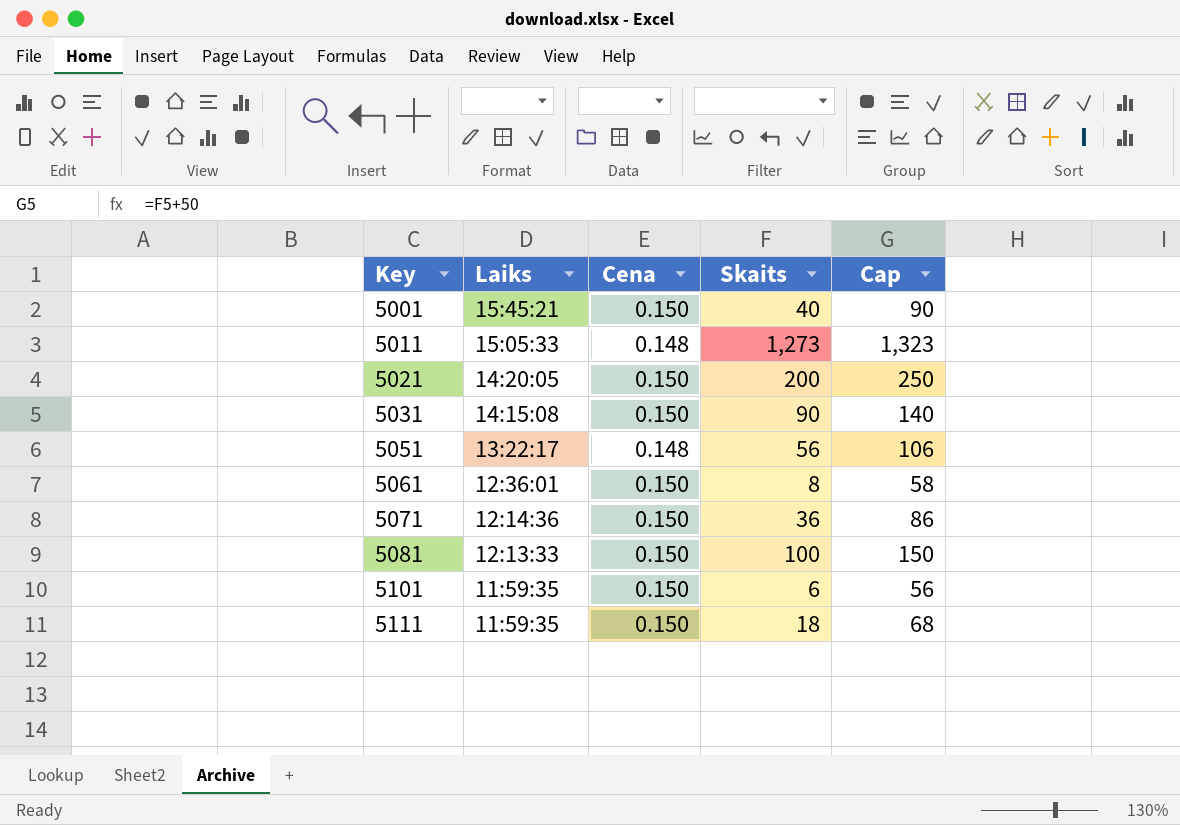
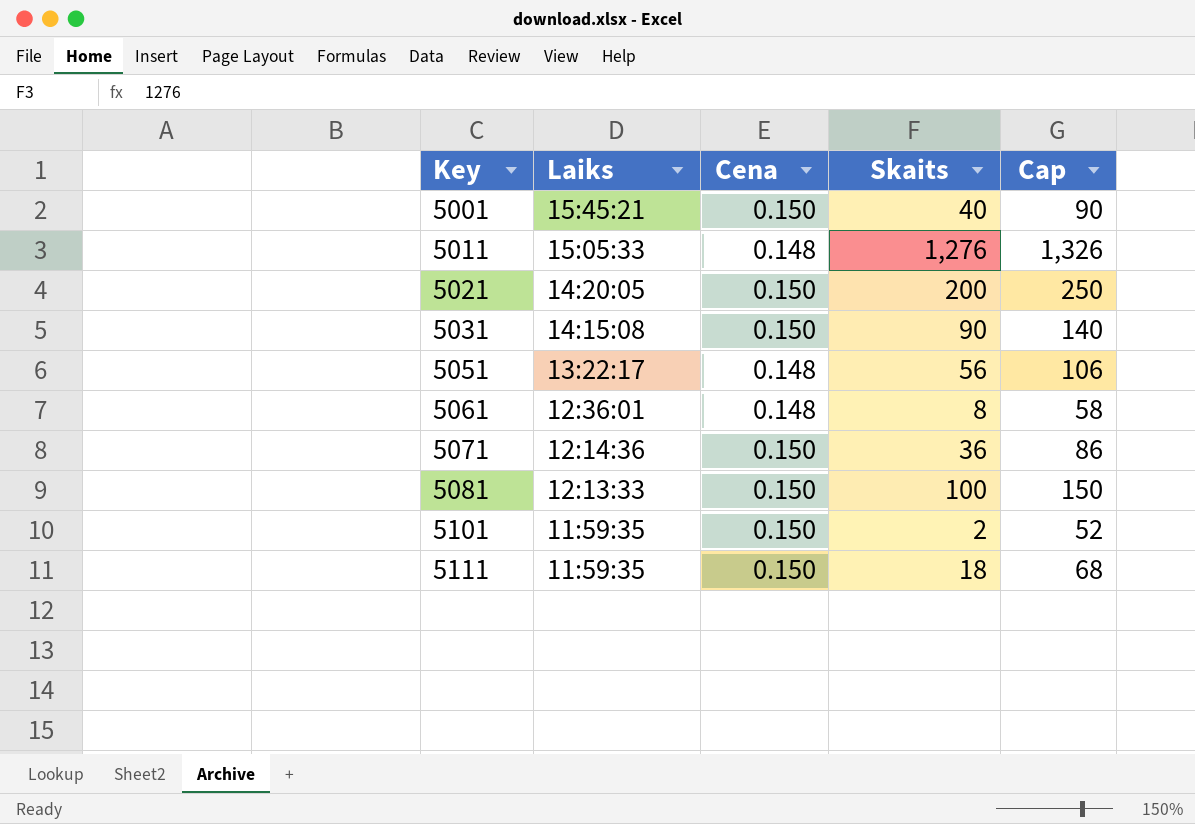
5011 | Skaits: 1,273 -> 1,276
5011 | Cap: 1,323 -> 1,326
5061 | Cena: 0.150 -> 0.148
5101 | Skaits: 6 -> 2
5101 | Cap: 56 -> 52

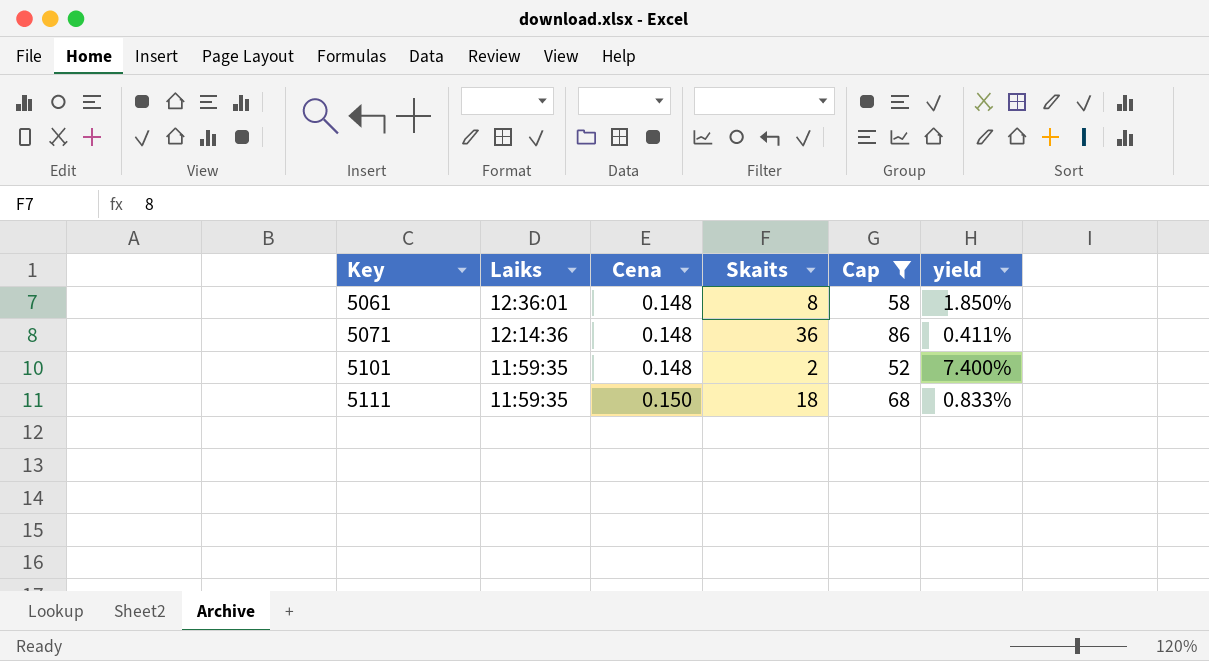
filter: none -> Cap <= 86
column yield | formula: none -> [Cena] / [Skaits]
5071 | Cena: 0.150 -> 0.148
5101 | Cena: 0.150 -> 0.148

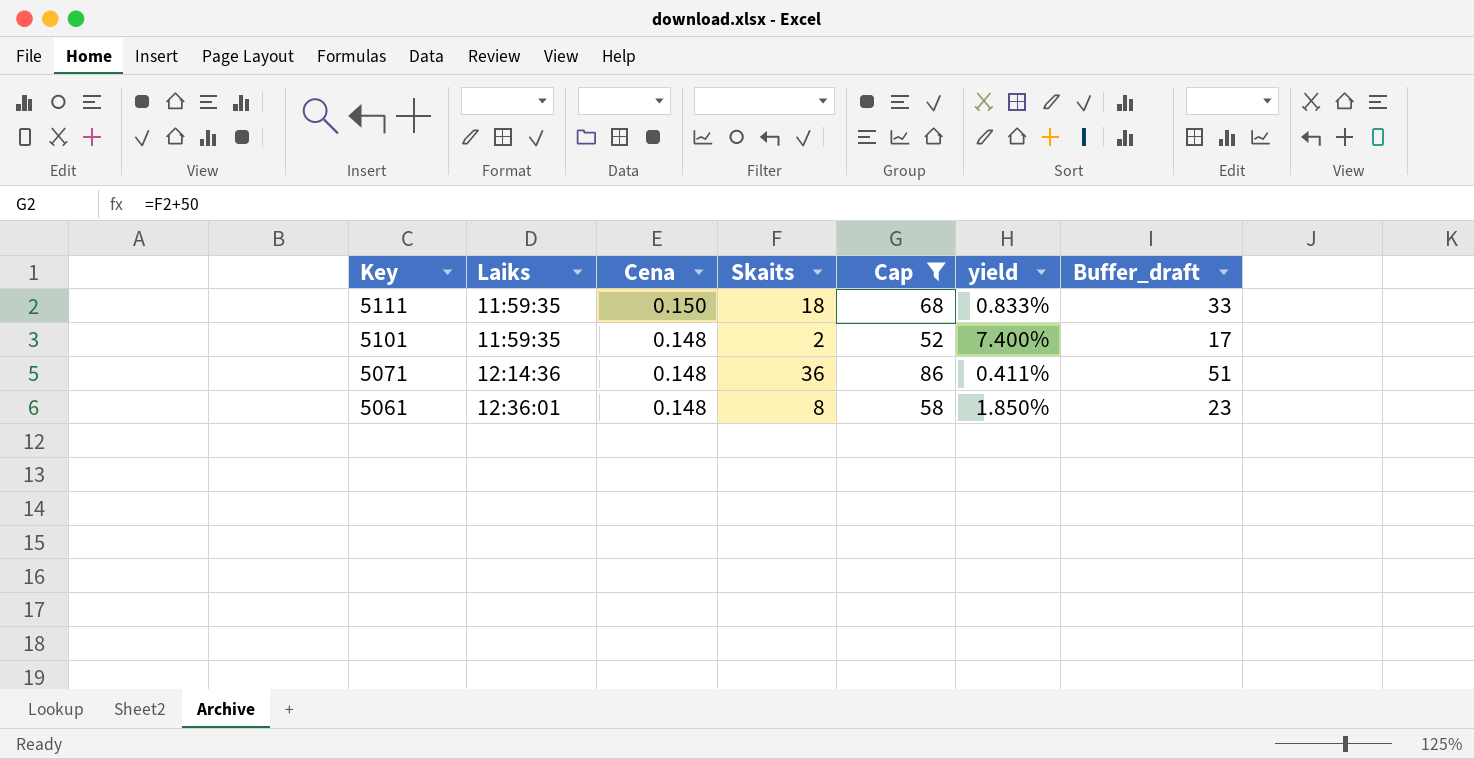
row order: Key ascending -> Key descending
column Buffer_draft | formula: none -> [Skaits] + 15

